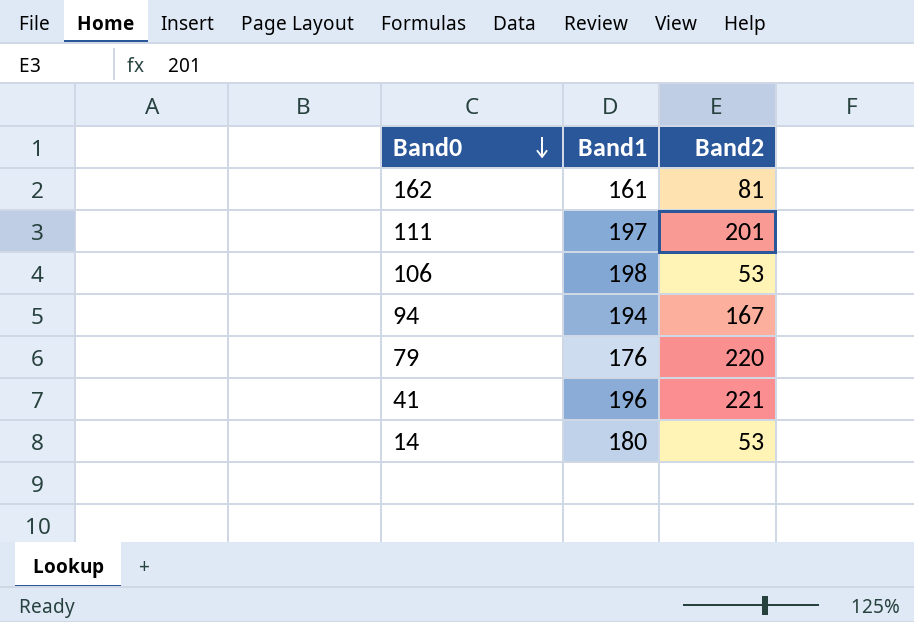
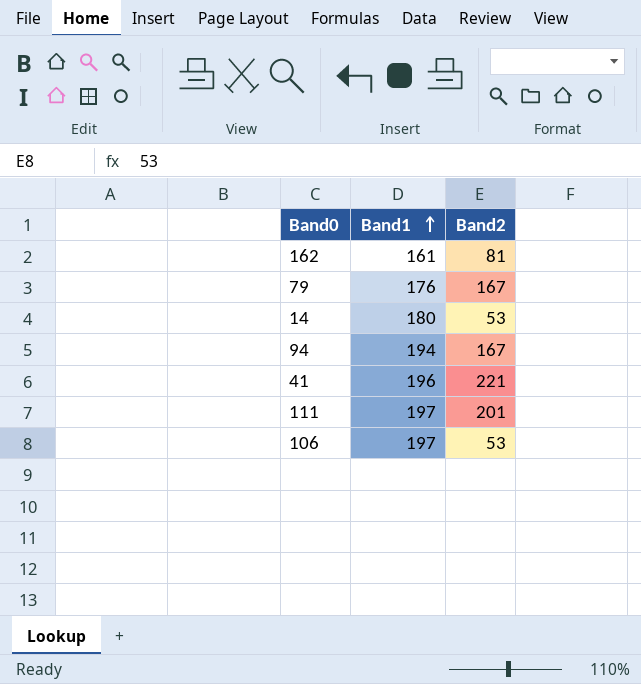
row order: Band0 descending -> Band1 ascending
79 | Band2: 220 -> 167
106 | Band1: 198 -> 197

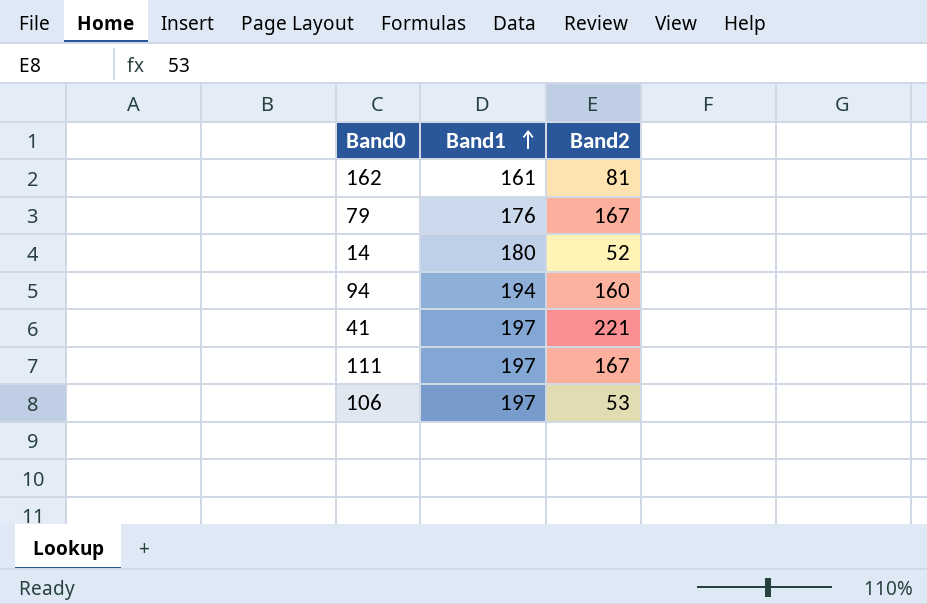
14 | Band2: 53 -> 52
94 | Band2: 167 -> 160
41 | Band1: 196 -> 197
111 | Band2: 201 -> 167

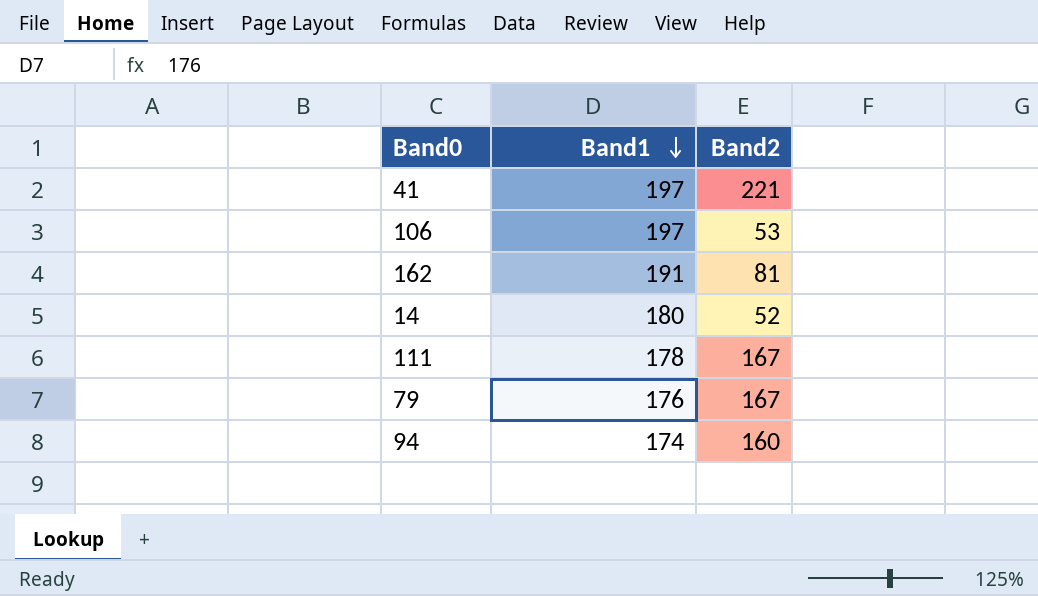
row order: Band1 ascending -> Band1 descending
162 | Band1: 161 -> 191
111 | Band1: 197 -> 178
94 | Band1: 194 -> 174

